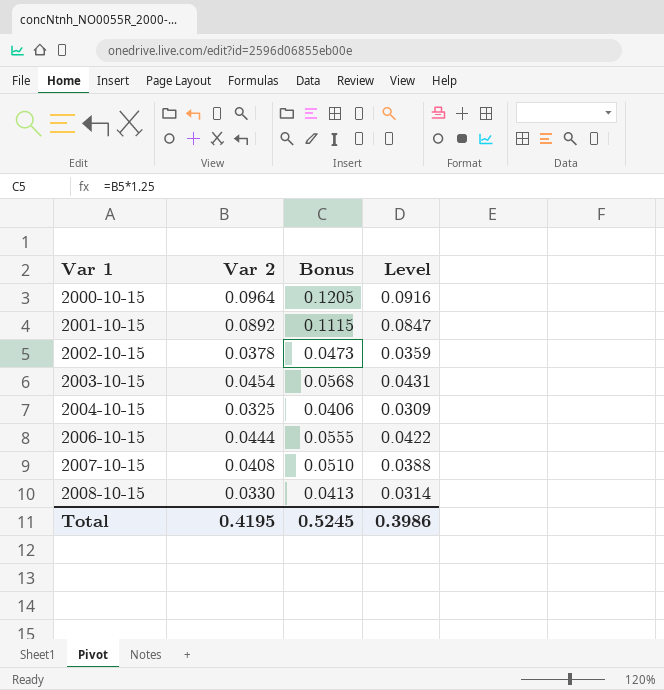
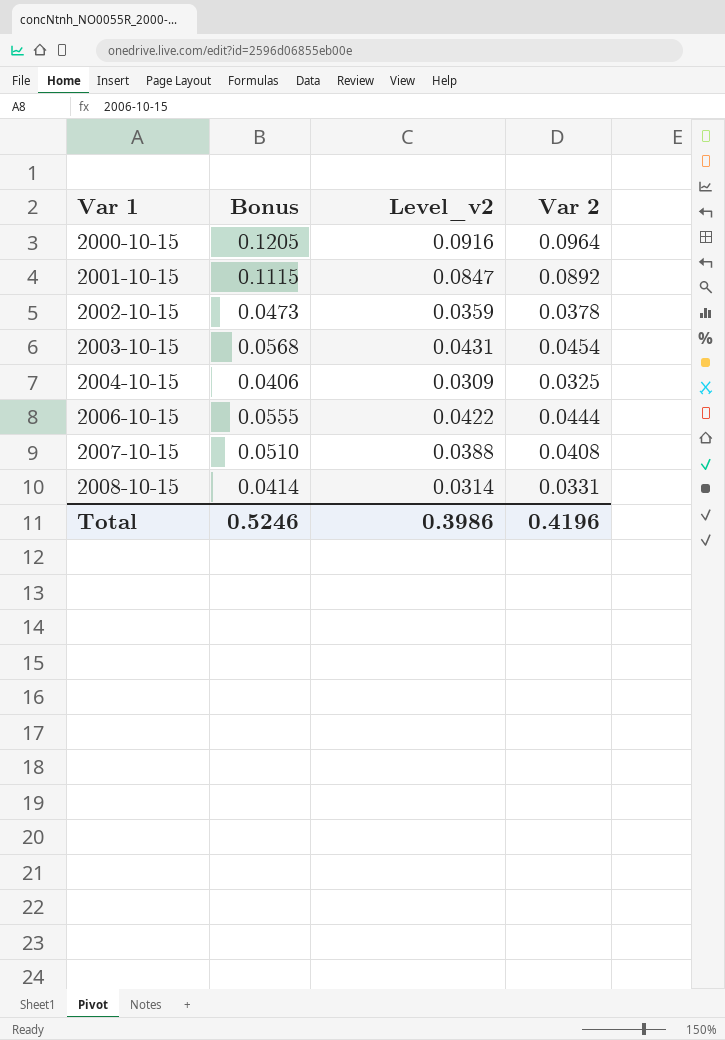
column name: Level -> Level_v2
column Var 2 | position: 2 -> 4
2008-10-15 | Bonus: 0.0413 -> 0.0414
2008-10-15 | Var 2: 0.0330 -> 0.0331
Total | Bonus: 0.5245 -> 0.5246
Total | Var 2: 0.4195 -> 0.4196

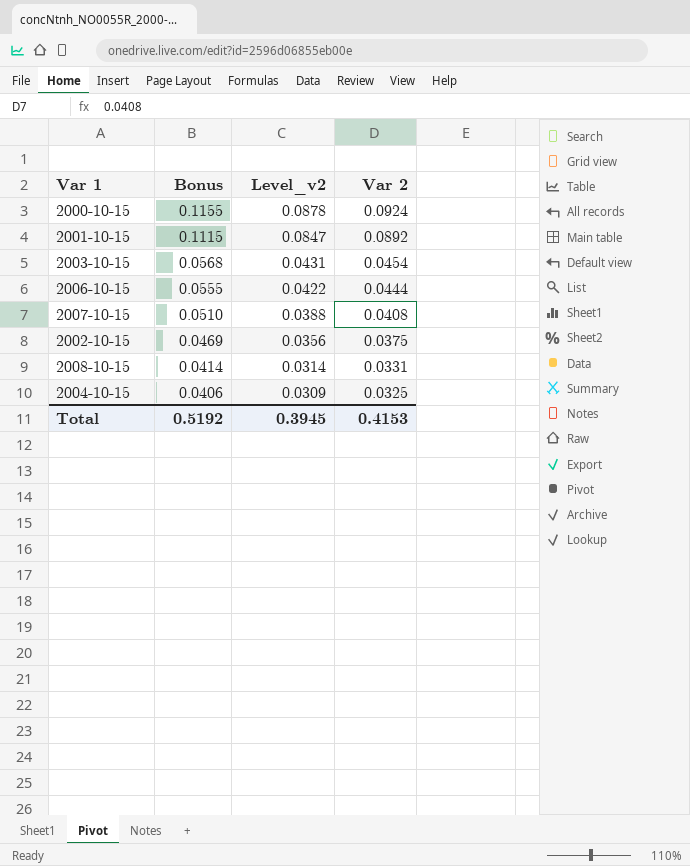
row order: Var 1 ascending -> Bonus descending
2000-10-15 | Bonus: 0.1205 -> 0.1155
2000-10-15 | Level_v2: 0.0916 -> 0.0878
2000-10-15 | Var 2: 0.0964 -> 0.0924
2002-10-15 | Bonus: 0.0473 -> 0.0469
2002-10-15 | Level_v2: 0.0359 -> 0.0356
2002-10-15 | Var 2: 0.0378 -> 0.0375
Total | Bonus: 0.5246 -> 0.5192
Total | Level_v2: 0.3986 -> 0.3945
Total | Var 2: 0.4196 -> 0.4153

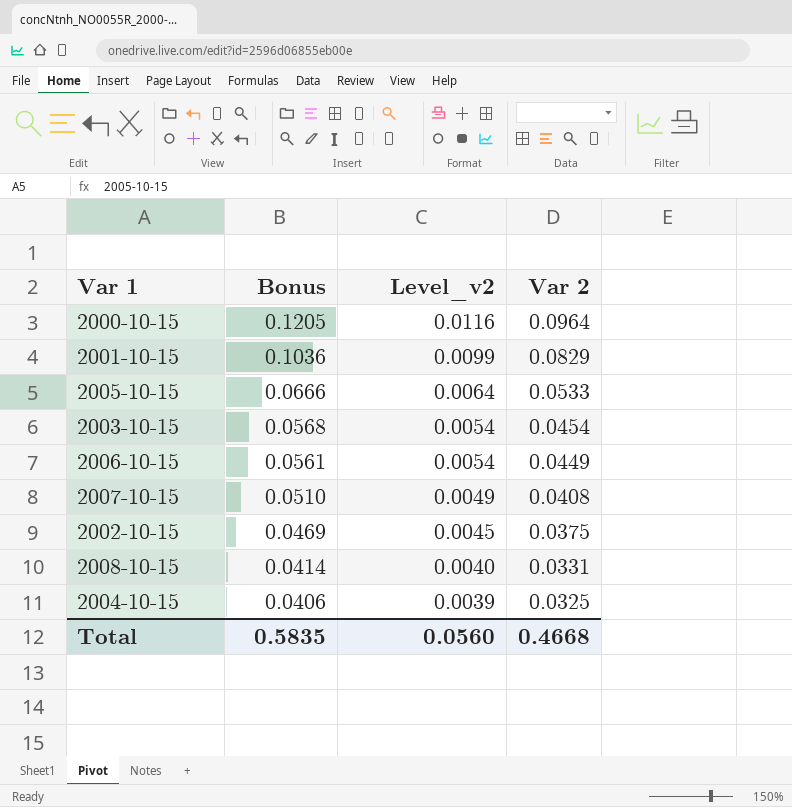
column Level_v2 | formula: [Var 2] * 0.95 -> [Var 2] * 0.12
2000-10-15 | Bonus: 0.1155 -> 0.1205
2000-10-15 | Var 2: 0.0924 -> 0.0964
2001-10-15 | Bonus: 0.1115 -> 0.1036
2001-10-15 | Var 2: 0.0892 -> 0.0829
row 2005-10-15: none -> 0.0666 | 0.0064 | 0.0533
2006-10-15 | Bonus: 0.0555 -> 0.0561
2006-10-15 | Var 2: 0.0444 -> 0.0449
Total | Bonus: 0.5192 -> 0.5835
Total | Level_v2: 0.3945 -> 0.0560
Total | Var 2: 0.4153 -> 0.4668

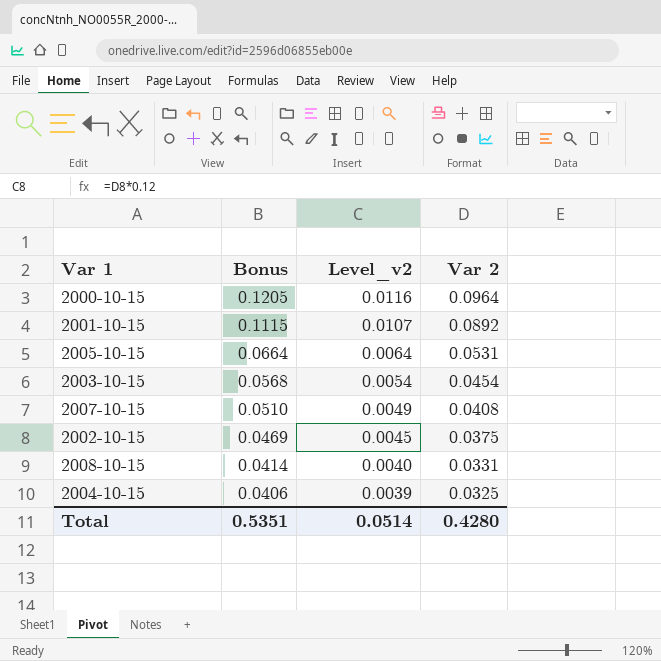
row 2006-10-15: 0.0561 | 0.0054 | 0.0449 -> none
2001-10-15 | Bonus: 0.1036 -> 0.1115
2001-10-15 | Level_v2: 0.0099 -> 0.0107
2001-10-15 | Var 2: 0.0829 -> 0.0892
2005-10-15 | Bonus: 0.0666 -> 0.0664
2005-10-15 | Var 2: 0.0533 -> 0.0531
Total | Bonus: 0.5835 -> 0.5351
Total | Level_v2: 0.0560 -> 0.0514
Total | Var 2: 0.4668 -> 0.4280

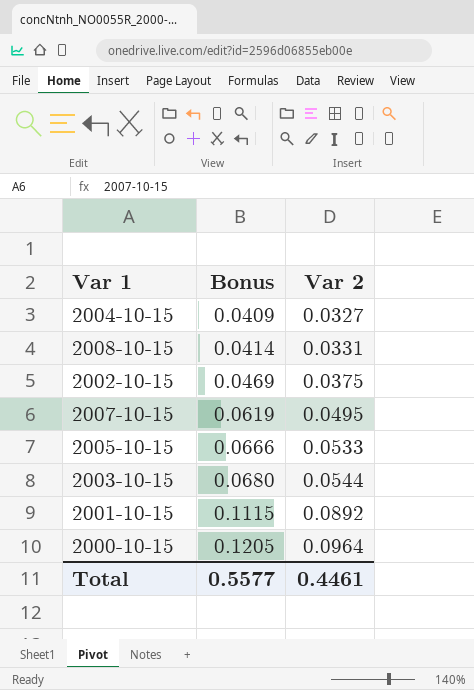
row order: Bonus descending -> Bonus ascending
column Level_v2 | formula: [Var 2] * 0.12 -> none
2004-10-15 | Bonus: 0.0406 -> 0.0409
2004-10-15 | Var 2: 0.0325 -> 0.0327
2007-10-15 | Bonus: 0.0510 -> 0.0619
2007-10-15 | Var 2: 0.0408 -> 0.0495
2005-10-15 | Bonus: 0.0664 -> 0.0666
2005-10-15 | Var 2: 0.0531 -> 0.0533
2003-10-15 | Bonus: 0.0568 -> 0.0680
2003-10-15 | Var 2: 0.0454 -> 0.0544
Total | Bonus: 0.5351 -> 0.5577
Total | Var 2: 0.4280 -> 0.4461

